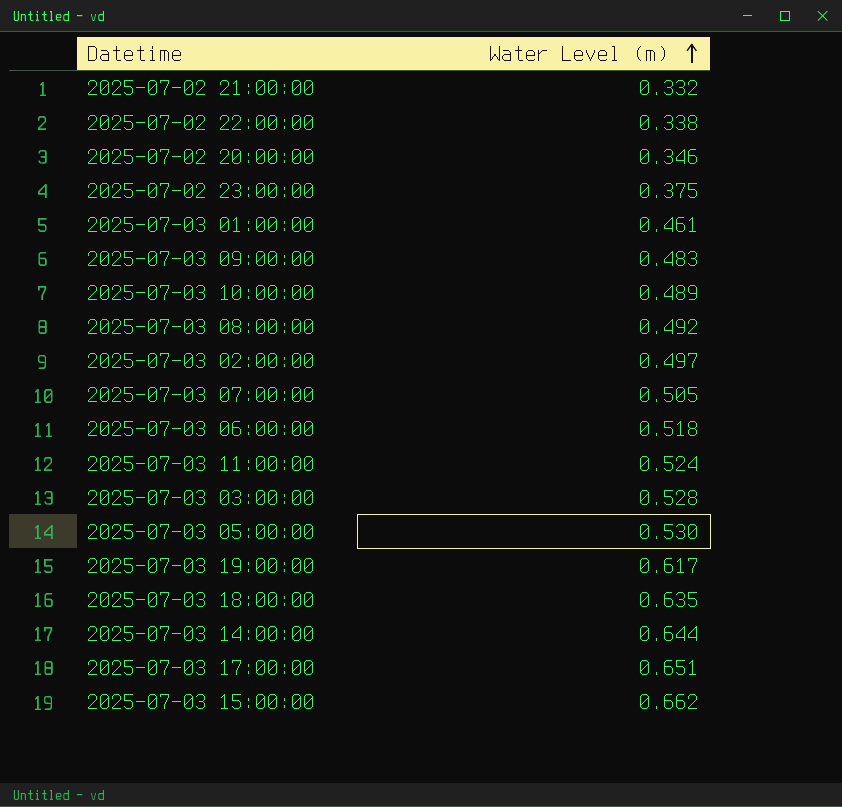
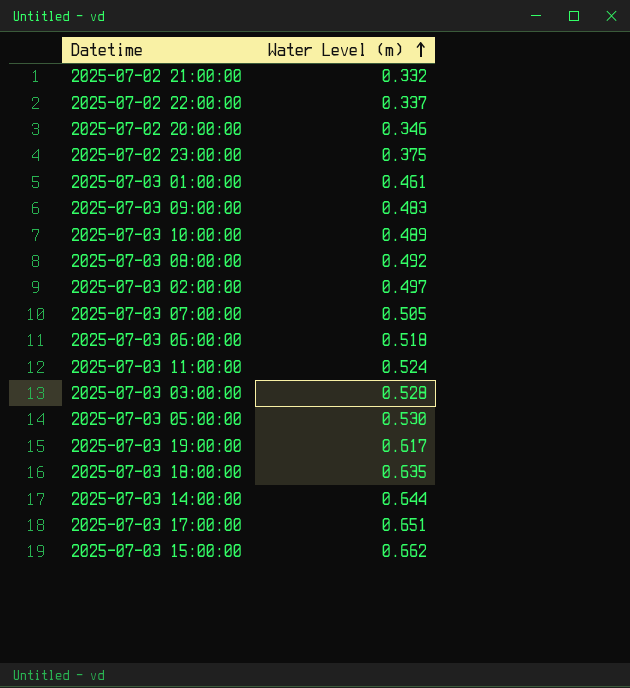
2025-07-02 22:00:00 | Water Level (m): 0.338 -> 0.337

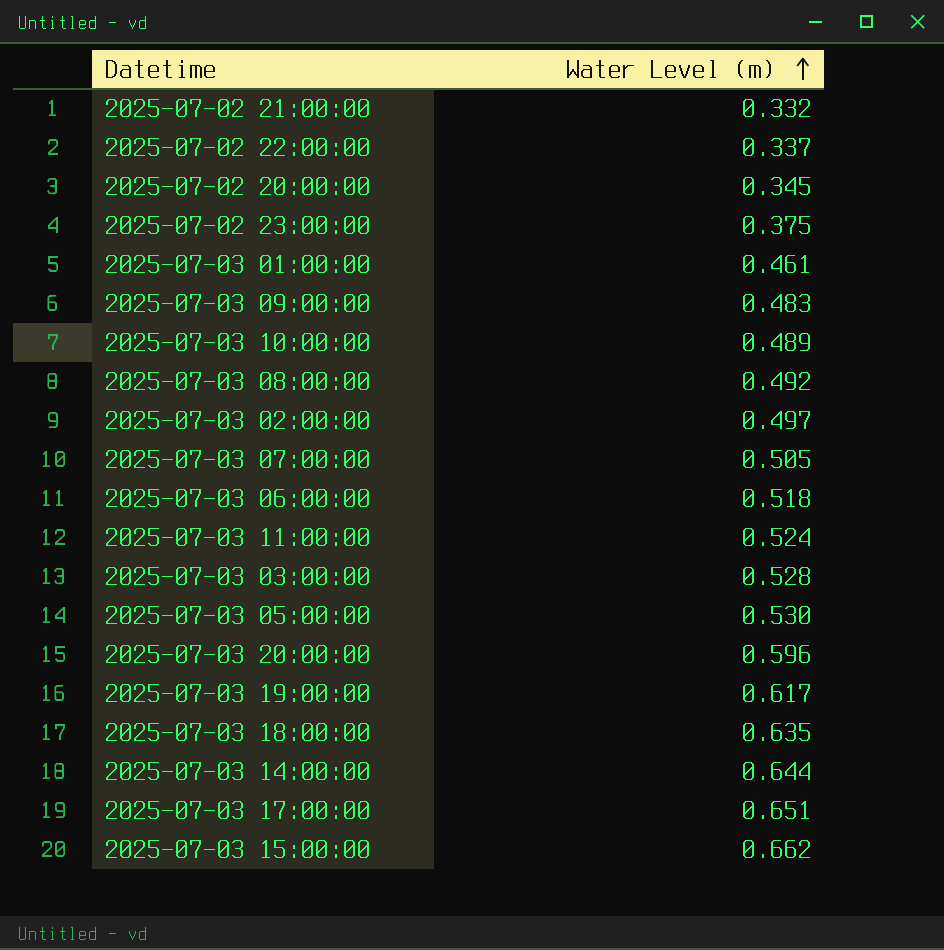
2025-07-02 20:00:00 | Water Level (m): 0.346 -> 0.345
row 2025-07-03 20:00:00: none -> 0.596

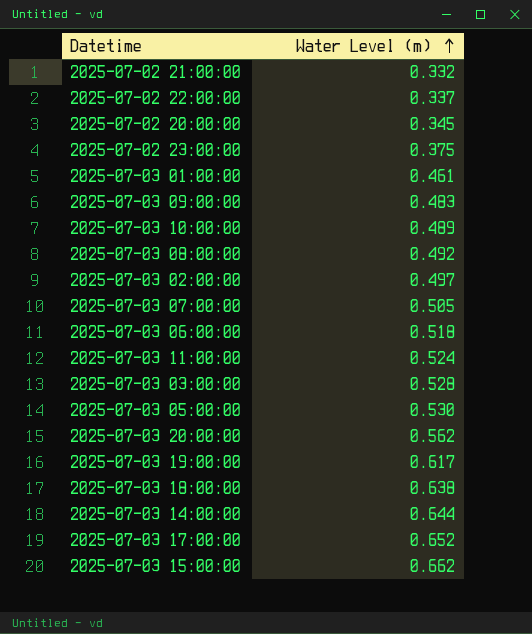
2025-07-03 20:00:00 | Water Level (m): 0.596 -> 0.562
2025-07-03 18:00:00 | Water Level (m): 0.635 -> 0.638
2025-07-03 17:00:00 | Water Level (m): 0.651 -> 0.652

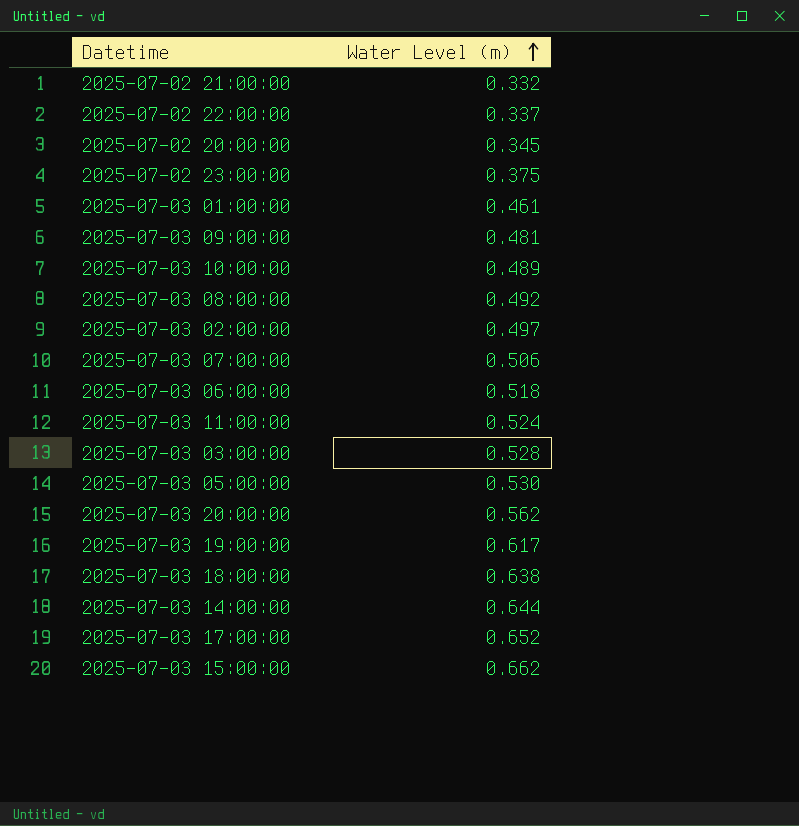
2025-07-03 09:00:00 | Water Level (m): 0.483 -> 0.481
2025-07-03 07:00:00 | Water Level (m): 0.505 -> 0.506

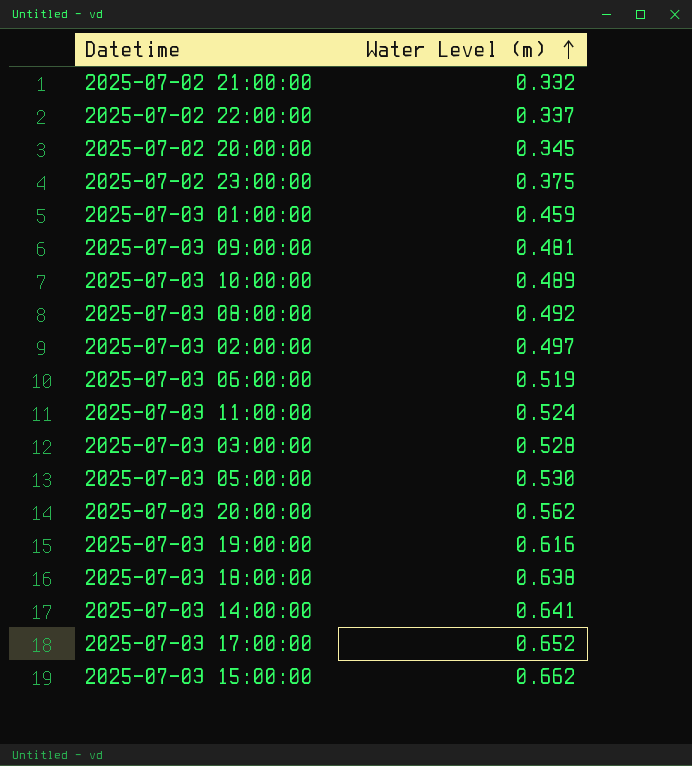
row 2025-07-03 07:00:00: 0.506 -> none
2025-07-03 01:00:00 | Water Level (m): 0.461 -> 0.459
2025-07-03 06:00:00 | Water Level (m): 0.518 -> 0.519
2025-07-03 19:00:00 | Water Level (m): 0.617 -> 0.616
2025-07-03 14:00:00 | Water Level (m): 0.644 -> 0.641

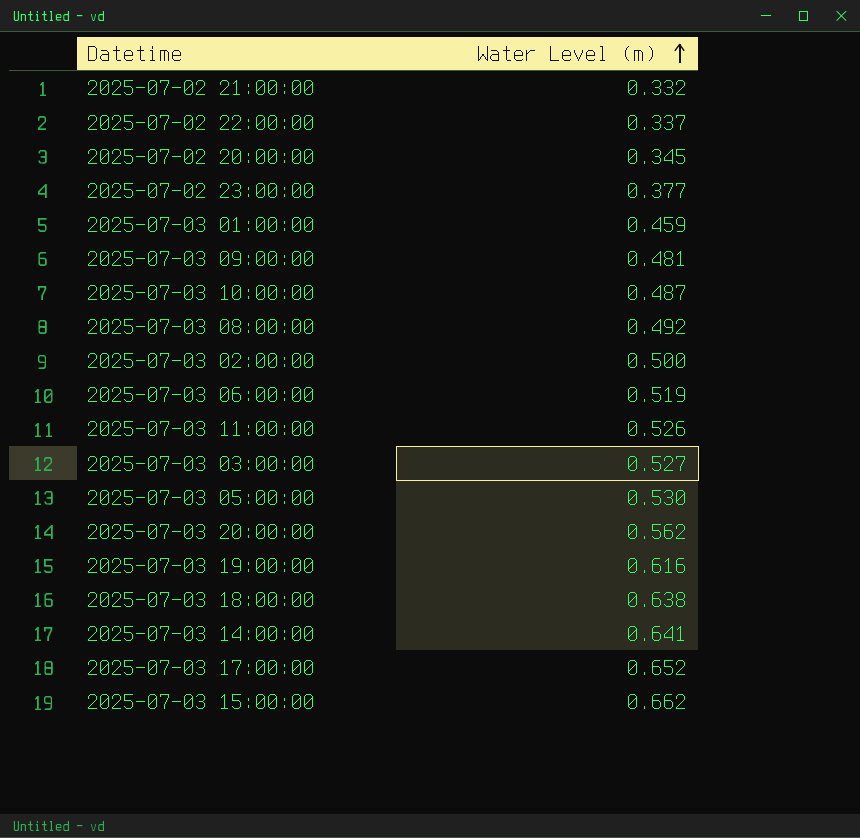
2025-07-02 23:00:00 | Water Level (m): 0.375 -> 0.377
2025-07-03 10:00:00 | Water Level (m): 0.489 -> 0.487
2025-07-03 02:00:00 | Water Level (m): 0.497 -> 0.500
2025-07-03 11:00:00 | Water Level (m): 0.524 -> 0.526
2025-07-03 03:00:00 | Water Level (m): 0.528 -> 0.527

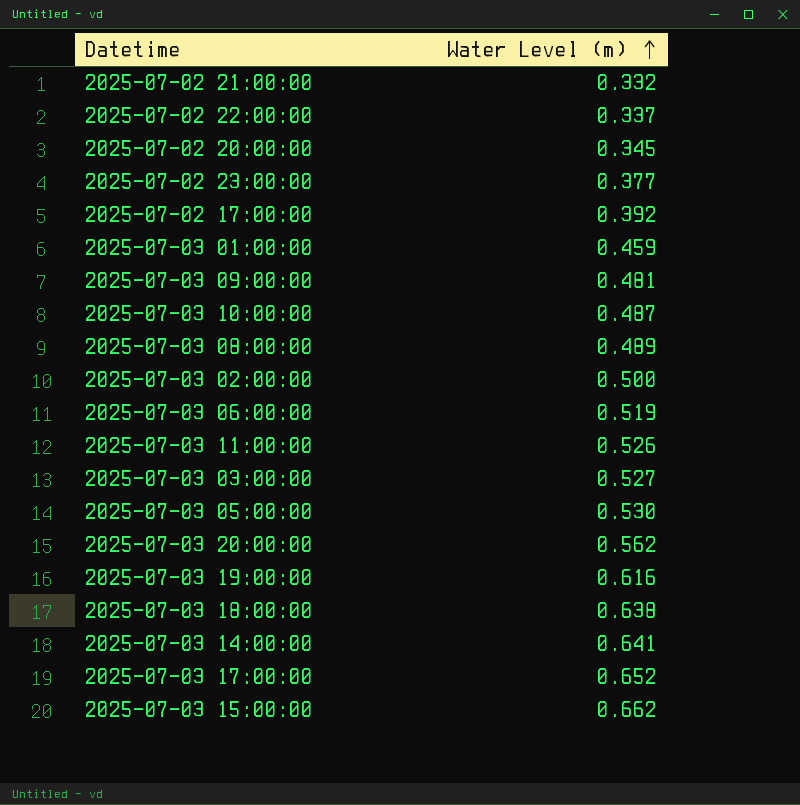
row 2025-07-02 17:00:00: none -> 0.392
2025-07-03 08:00:00 | Water Level (m): 0.492 -> 0.489

